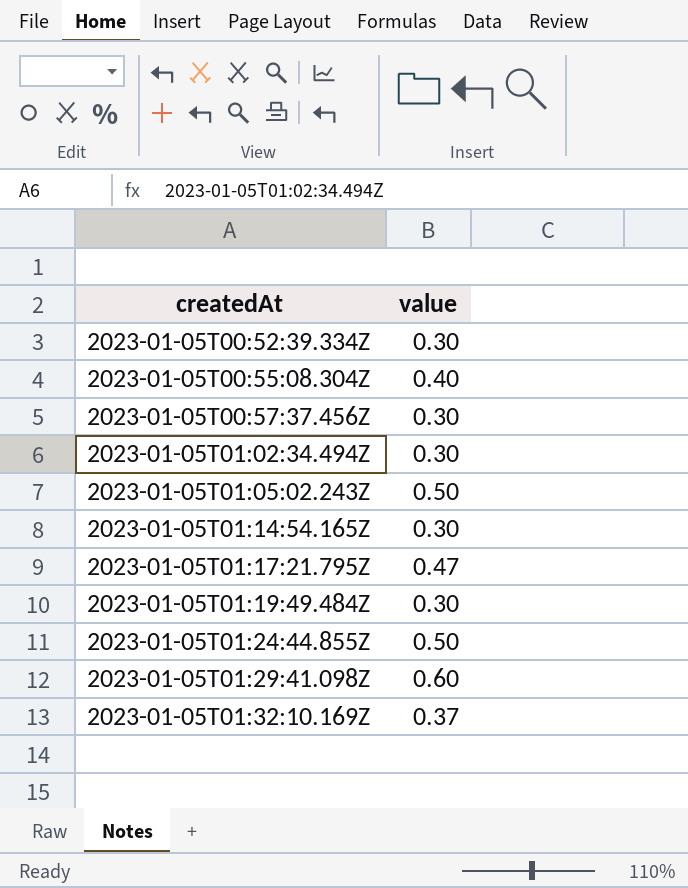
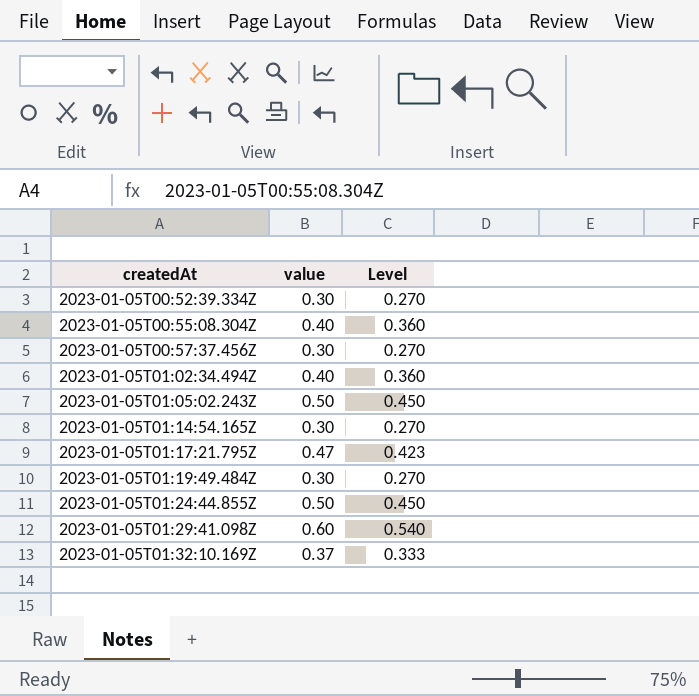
column Level | formula: none -> [value] * 0.9
2023-01-05T01:02:34.494Z | value: 0.30 -> 0.40

